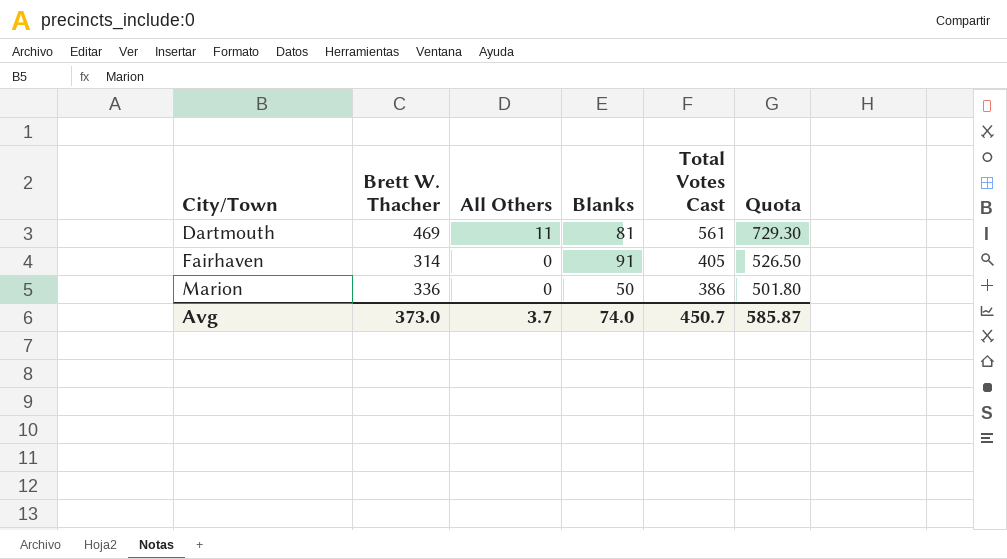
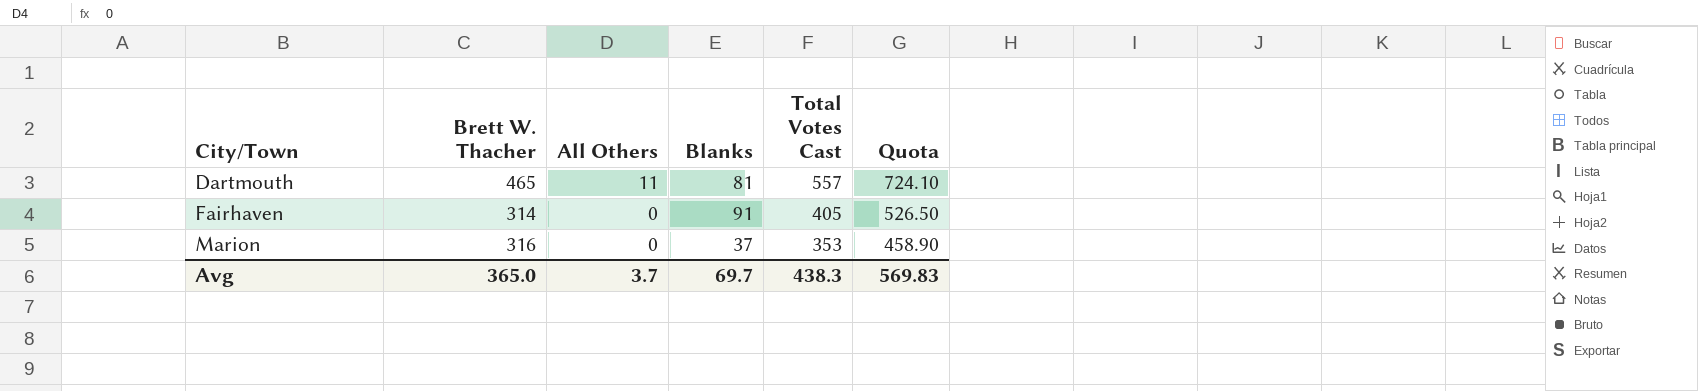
Dartmouth | Brett W. Thacher: 469 -> 465
Dartmouth | Total Votes Cast: 561 -> 557
Dartmouth | Quota: 729.30 -> 724.10
Marion | Brett W. Thacher: 336 -> 316
Marion | Blanks: 50 -> 37
Marion | Total Votes Cast: 386 -> 353
Marion | Quota: 501.80 -> 458.90
Avg | Brett W. Thacher: 373.0 -> 365.0
Avg | Blanks: 74.0 -> 69.7
Avg | Total Votes Cast: 450.7 -> 438.3
Avg | Quota: 585.87 -> 569.83

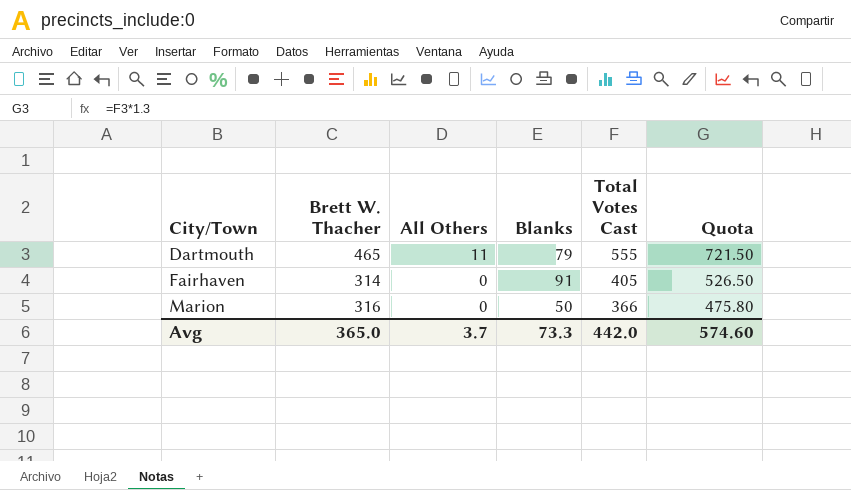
Dartmouth | Blanks: 81 -> 79
Dartmouth | Total Votes Cast: 557 -> 555
Dartmouth | Quota: 724.10 -> 721.50
Marion | Blanks: 37 -> 50
Marion | Total Votes Cast: 353 -> 366
Marion | Quota: 458.90 -> 475.80
Avg | Blanks: 69.7 -> 73.3
Avg | Total Votes Cast: 438.3 -> 442.0
Avg | Quota: 569.83 -> 574.60

